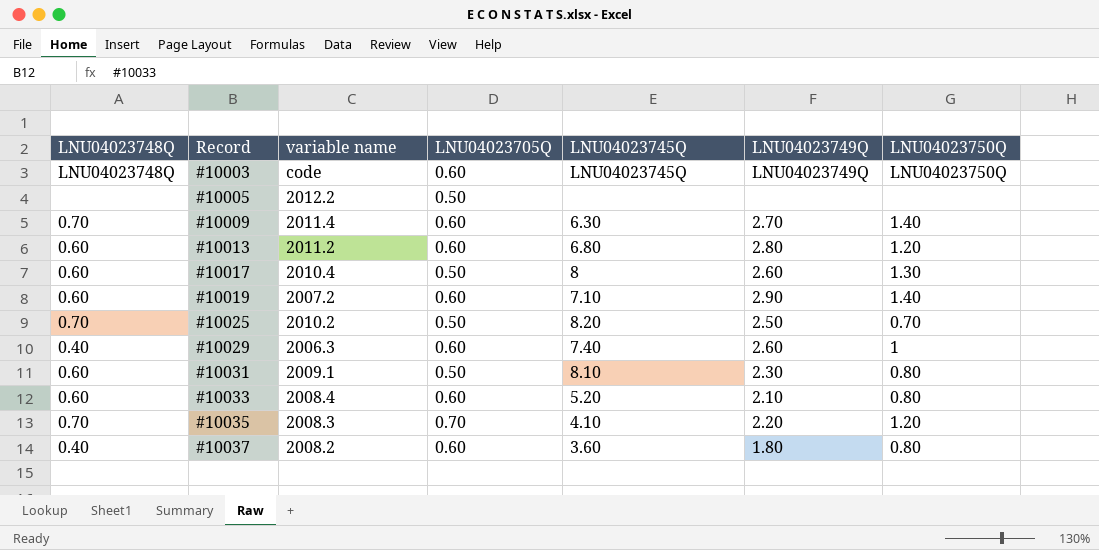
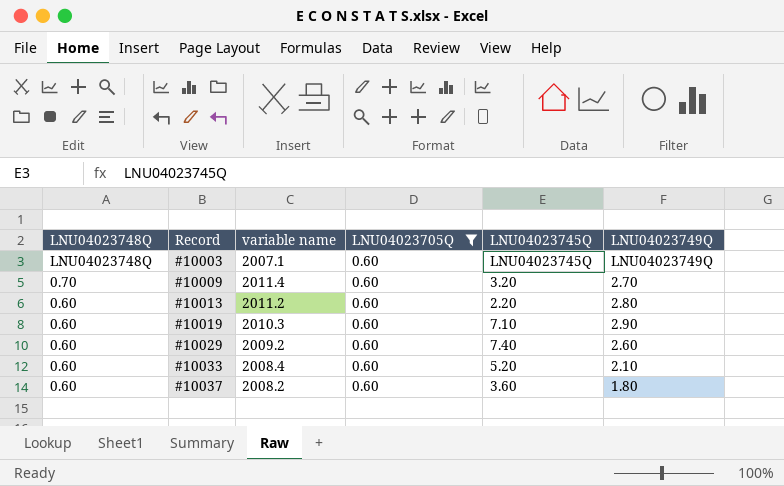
filter: none -> LNU04023705Q = 0.60
column LNU04023750Q | position: 7 -> none
#10003 | variable name: code -> 2007.1
#10009 | LNU04023745Q: 6.30 -> 3.20
#10013 | LNU04023745Q: 6.80 -> 2.20
#10019 | variable name: 2007.2 -> 2010.3
#10029 | LNU04023748Q: 0.40 -> 0.60
#10029 | variable name: 2006.3 -> 2009.2
#10037 | LNU04023748Q: 0.40 -> 0.60

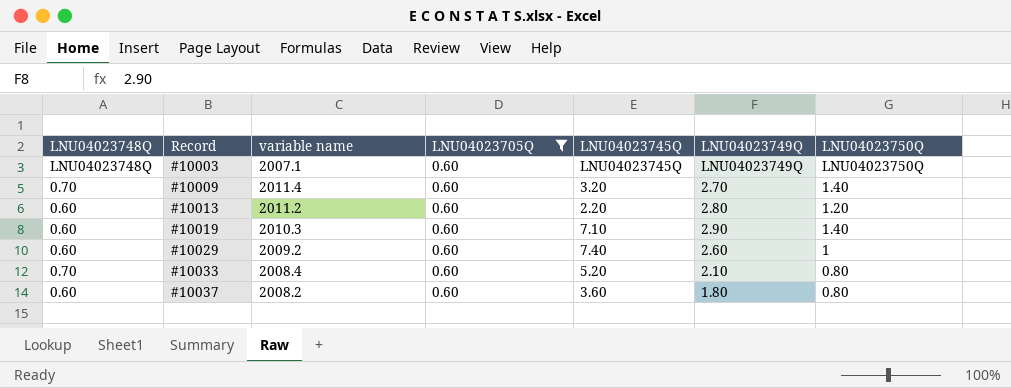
column LNU04023750Q | position: none -> 7
#10033 | LNU04023748Q: 0.60 -> 0.70

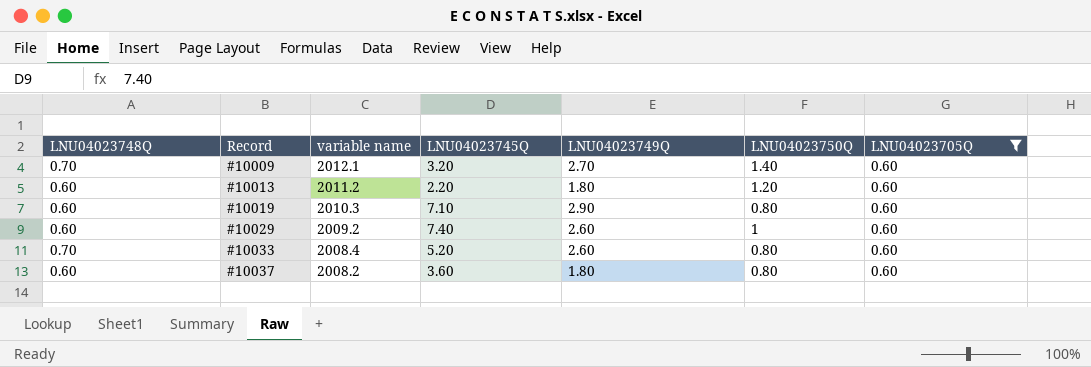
column LNU04023705Q | position: 4 -> 7
row #10003: LNU04023748Q | 2007.1 | 0.60 | LNU04023745Q | LNU04023749Q | LNU04023750Q -> none
#10009 | variable name: 2011.4 -> 2012.1
#10013 | LNU04023749Q: 2.80 -> 1.80
#10019 | LNU04023750Q: 1.40 -> 0.80
#10033 | LNU04023749Q: 2.10 -> 2.60

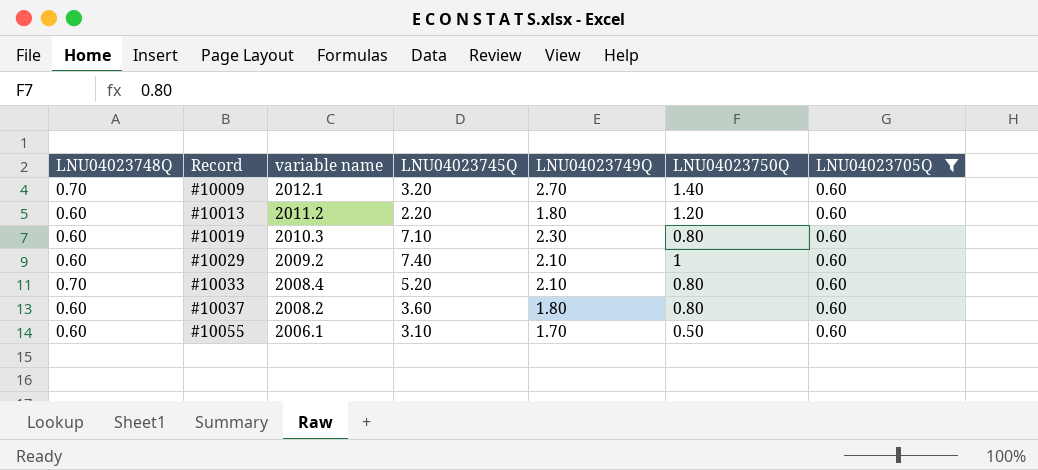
#10019 | LNU04023749Q: 2.90 -> 2.30
#10029 | LNU04023749Q: 2.60 -> 2.10
#10033 | LNU04023749Q: 2.60 -> 2.10
row #10055: none -> 0.60 | 2006.1 | 3.10 | 1.70 | 0.50 | 0.60

